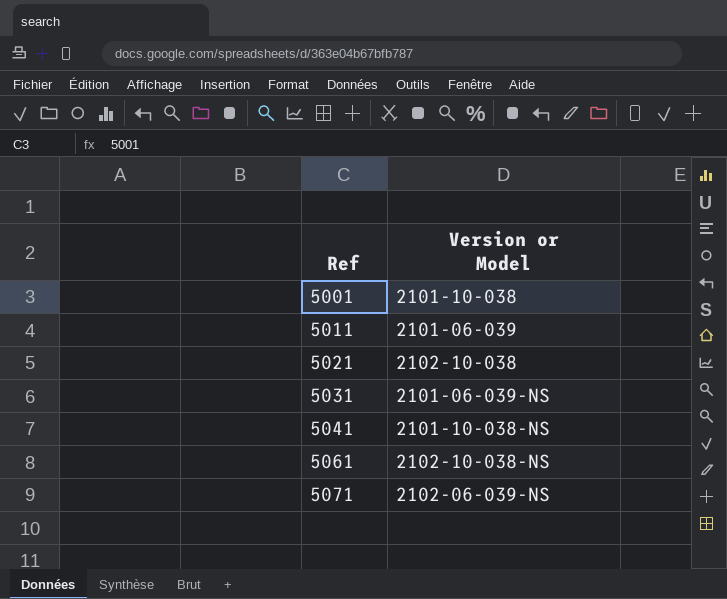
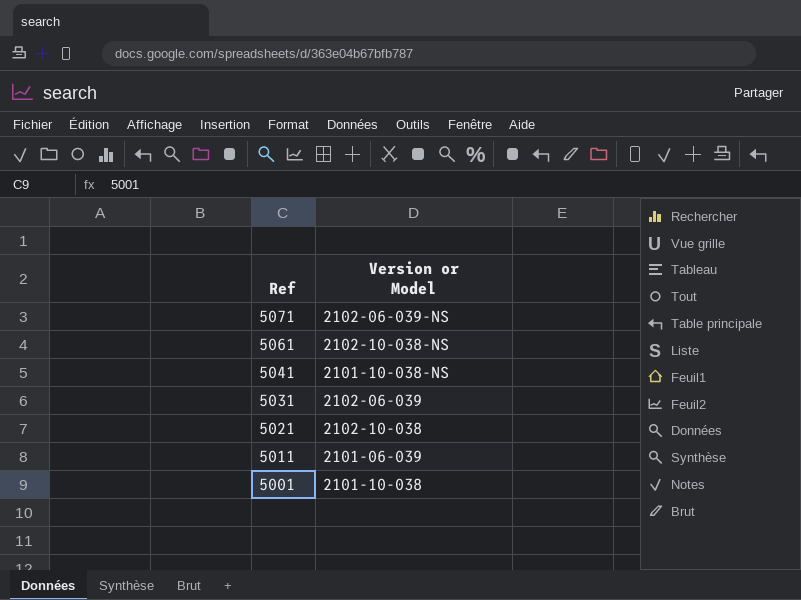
row order: Ref ascending -> Ref descending
5031 | Version or Model: 2101-06-039-NS -> 2102-06-039

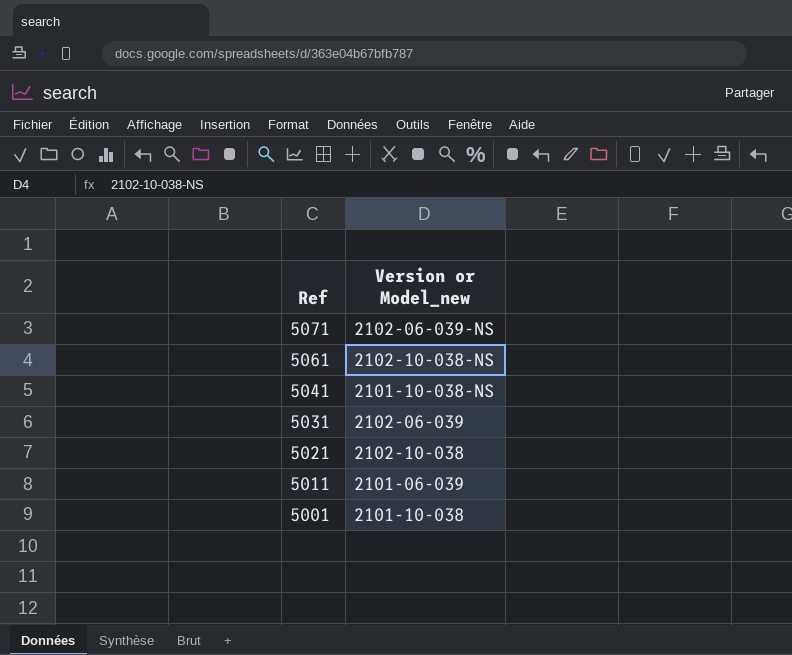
column name: Version or Model -> Version or Model_new

